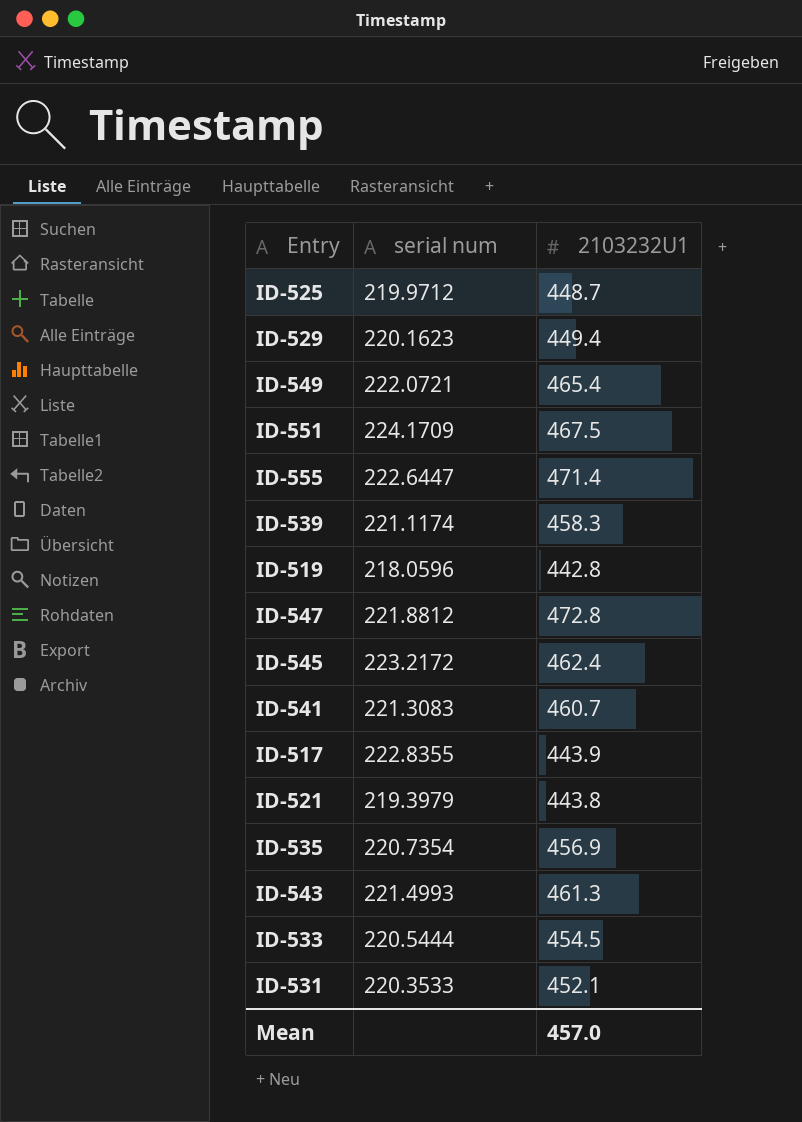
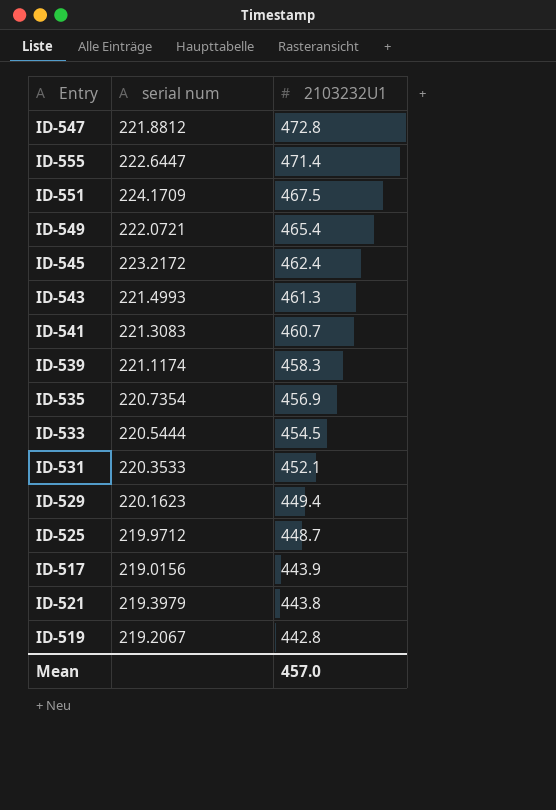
row order: none -> 2103232U1 descending
ID-517 | serial num: 222.8355 -> 219.0156
ID-519 | serial num: 218.0596 -> 219.2067

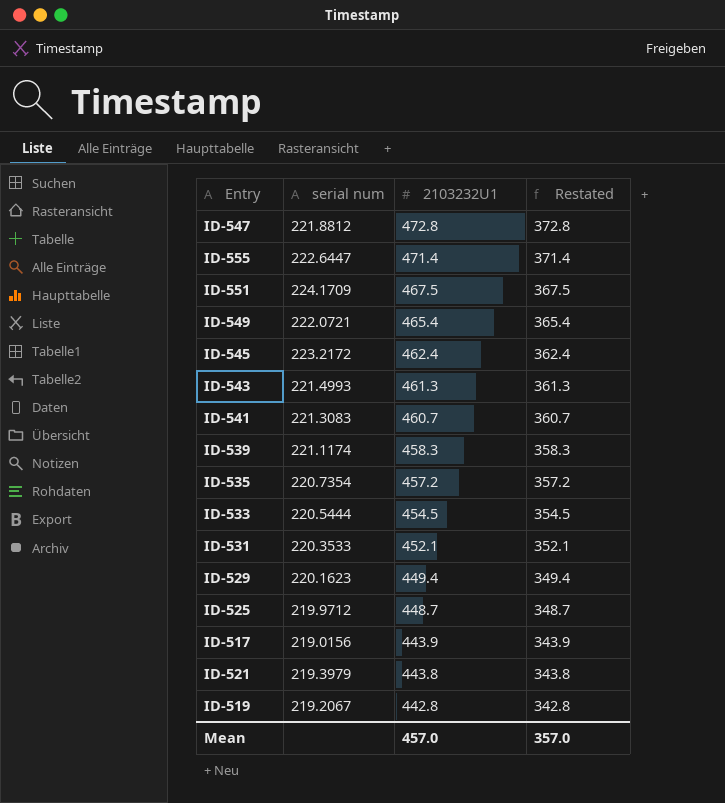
column Restated | formula: none -> [2103232U1] - 100
ID-535 | 2103232U1: 456.9 -> 457.2

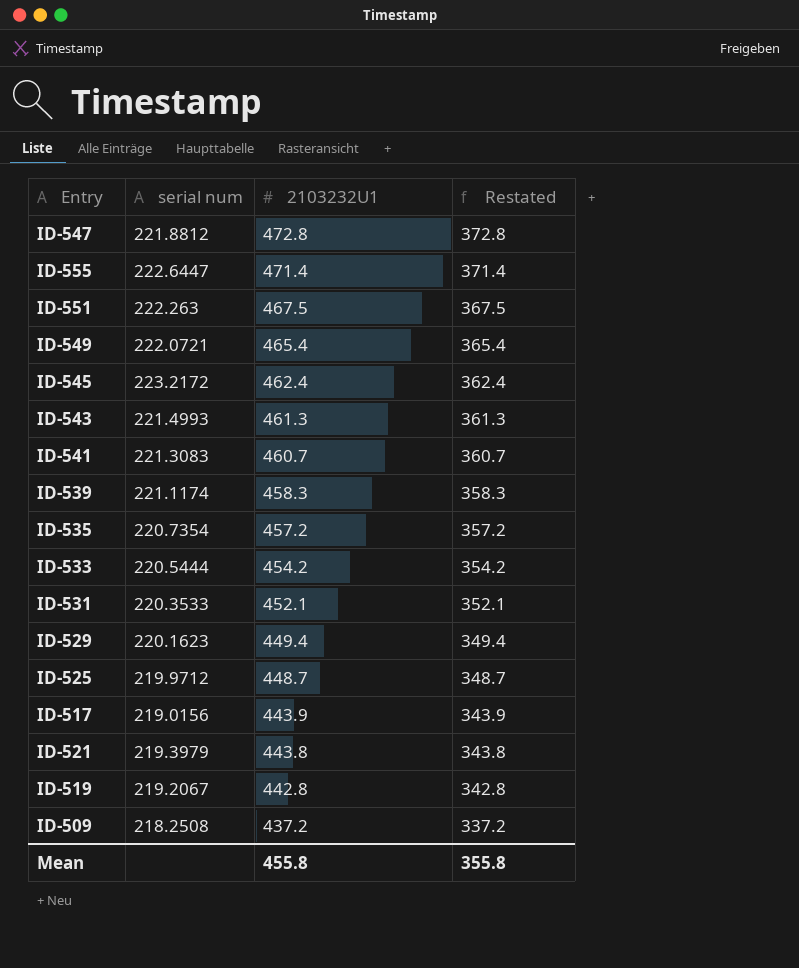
ID-551 | serial num: 224.1709 -> 222.263
ID-533 | 2103232U1: 454.5 -> 454.2
ID-533 | Restated: 354.5 -> 354.2
row ID-509: none -> 218.2508 | 437.2 | 337.2
Mean | 2103232U1: 457.0 -> 455.8
Mean | Restated: 357.0 -> 355.8

